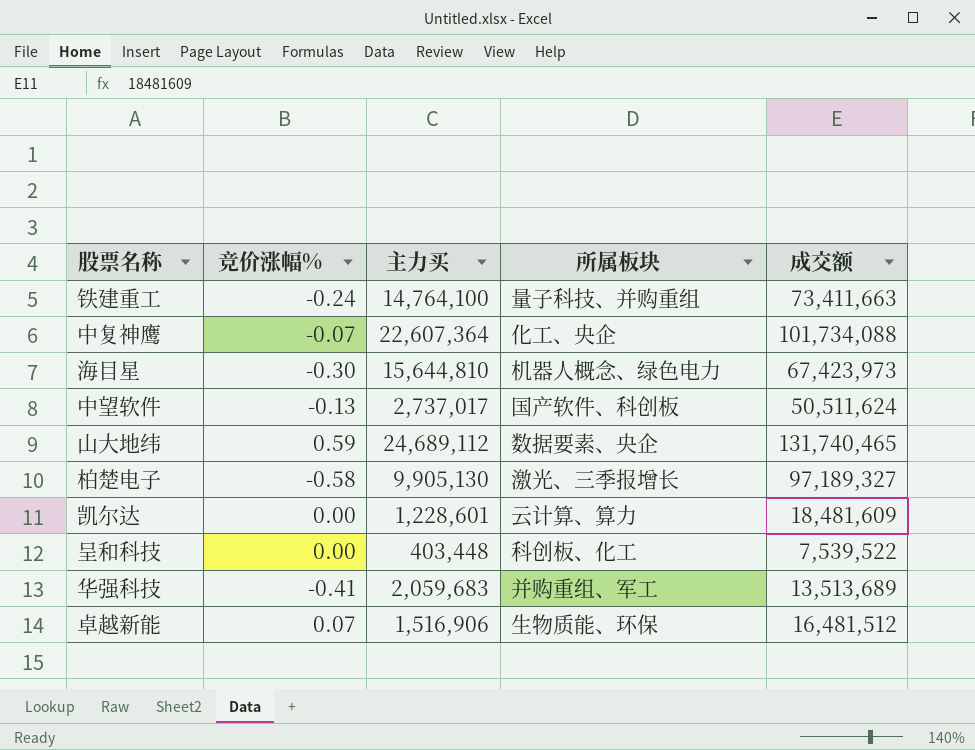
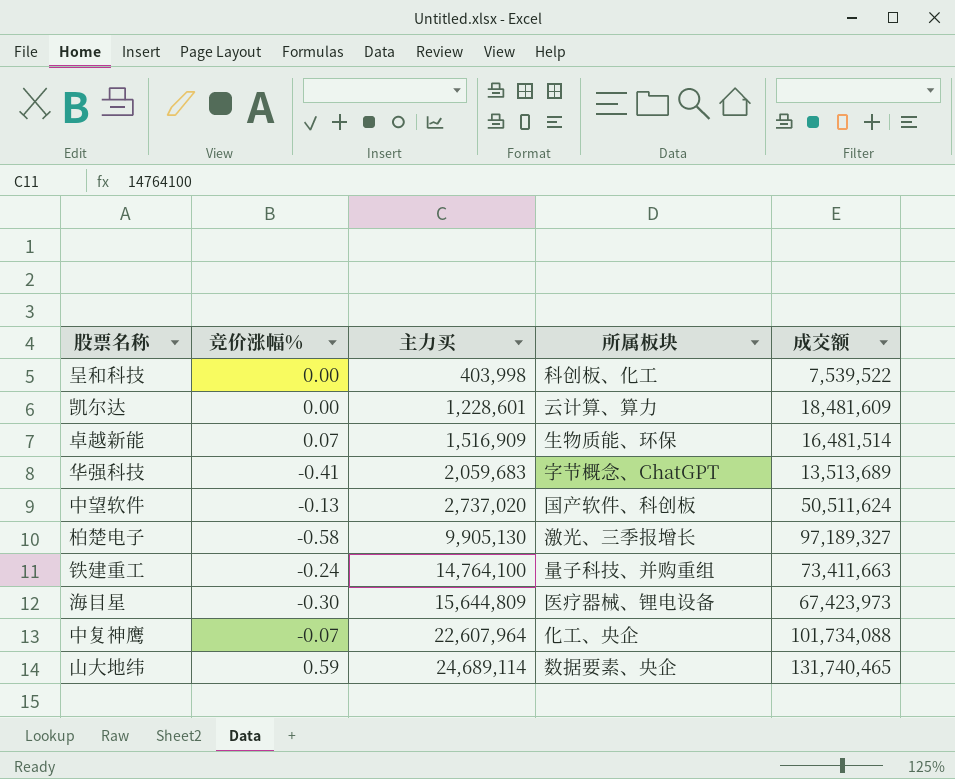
row order: none -> 主力买 ascending
呈和科技 | 主力买: 403,448 -> 403,998
卓越新能 | 主力买: 1,516,906 -> 1,516,909
卓越新能 | 成交额: 16,481,512 -> 16,481,514
华强科技 | 所属板块: 并购重组、军工 -> 字节概念、ChatGPT
中望软件 | 主力买: 2,737,017 -> 2,737,020
海目星 | 主力买: 15,644,810 -> 15,644,809
海目星 | 所属板块: 机器人概念、绿色电力 -> 医疗器械、锂电设备
中复神鹰 | 主力买: 22,607,364 -> 22,607,964
山大地纬 | 主力买: 24,689,112 -> 24,689,114

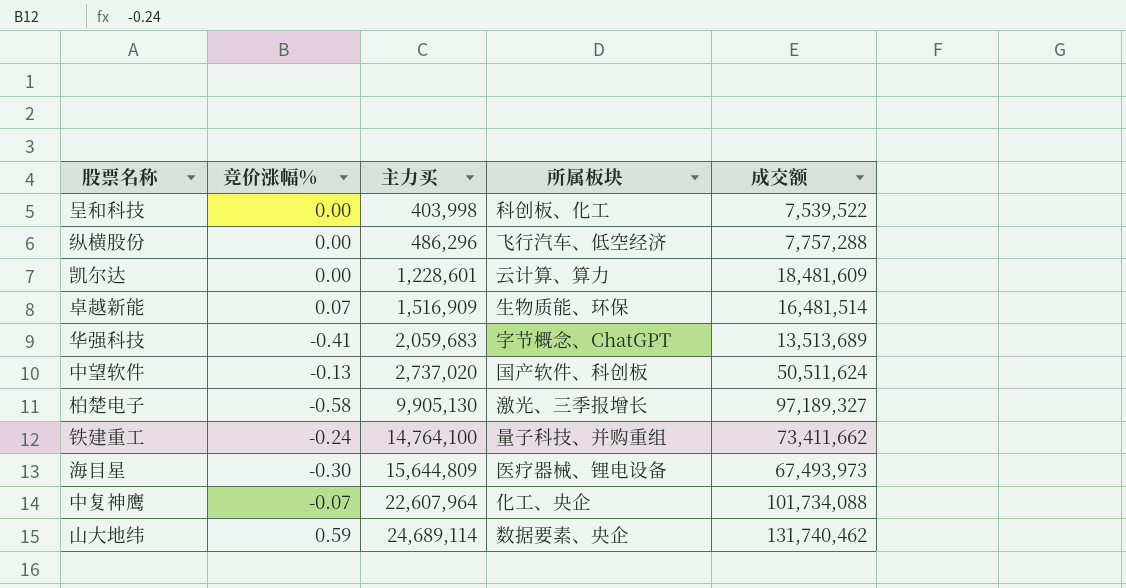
row 纵横股份: none -> 0.00 | 486,296 | 飞行汽车、低空经济 | 7,757,288
铁建重工 | 成交额: 73,411,663 -> 73,411,662
海目星 | 成交额: 67,423,973 -> 67,493,973
山大地纬 | 成交额: 131,740,465 -> 131,740,462

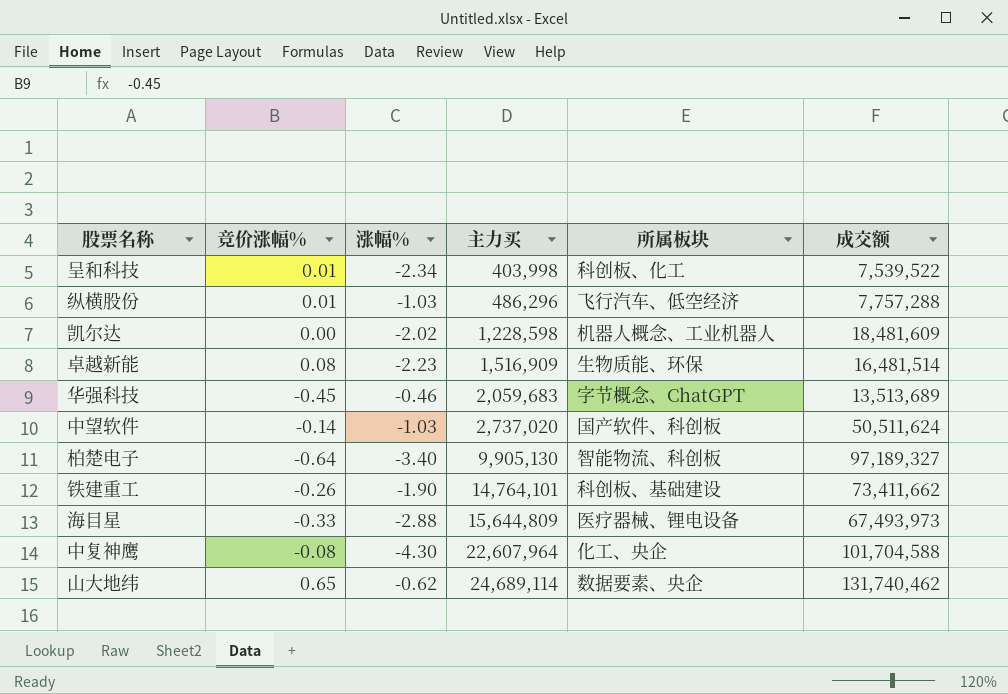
column 涨幅% | position: none -> 3
呈和科技 | 竞价涨幅%: 0.00 -> 0.01
纵横股份 | 竞价涨幅%: 0.00 -> 0.01
凯尔达 | 主力买: 1,228,601 -> 1,228,598
凯尔达 | 所属板块: 云计算、算力 -> 机器人概念、工业机器人
卓越新能 | 竞价涨幅%: 0.07 -> 0.08
华强科技 | 竞价涨幅%: -0.41 -> -0.45
中望软件 | 竞价涨幅%: -0.13 -> -0.14
柏楚电子 | 竞价涨幅%: -0.58 -> -0.64
柏楚电子 | 所属板块: 激光、三季报增长 -> 智能物流、科创板
铁建重工 | 竞价涨幅%: -0.24 -> -0.26
铁建重工 | 主力买: 14,764,100 -> 14,764,101
铁建重工 | 所属板块: 量子科技、并购重组 -> 科创板、基础建设
海目星 | 竞价涨幅%: -0.30 -> -0.33
中复神鹰 | 竞价涨幅%: -0.07 -> -0.08
中复神鹰 | 成交额: 101,734,088 -> 101,704,588
山大地纬 | 竞价涨幅%: 0.59 -> 0.65

